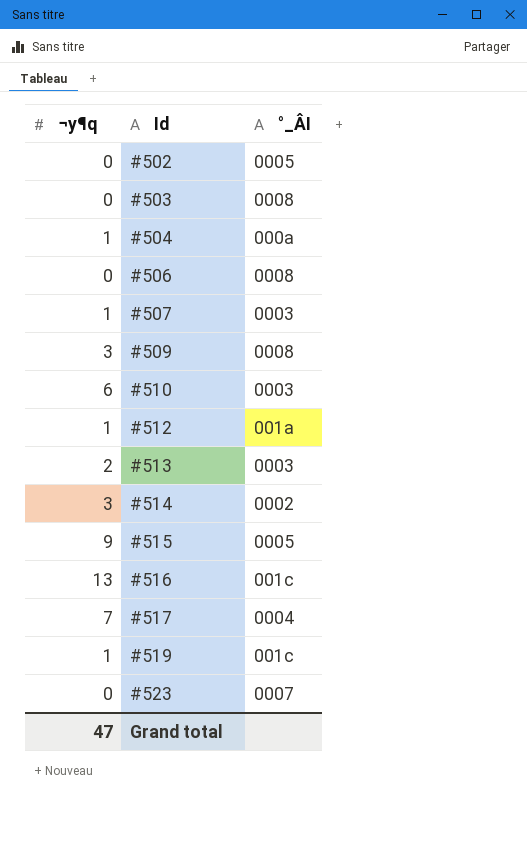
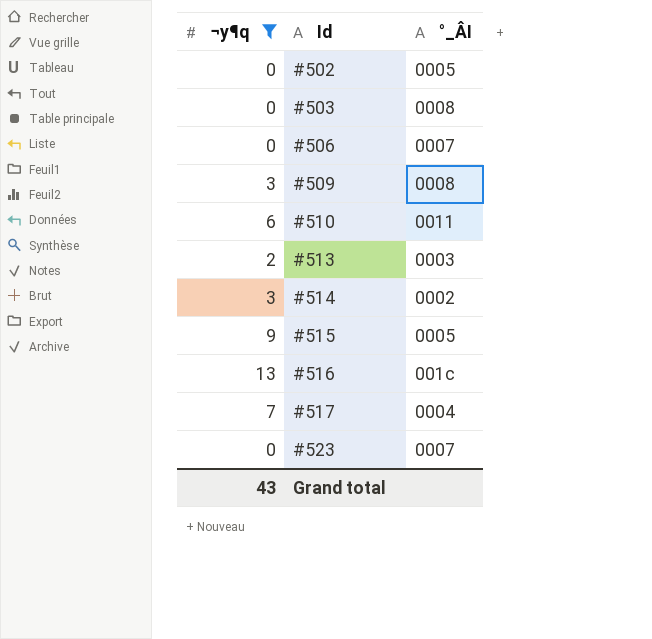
filter: none -> ¬y¶q != 1
#506 | °_ÂI: 0008 -> 0007
#510 | °_ÂI: 0003 -> 0011
Grand total | ¬y¶q: 47 -> 43

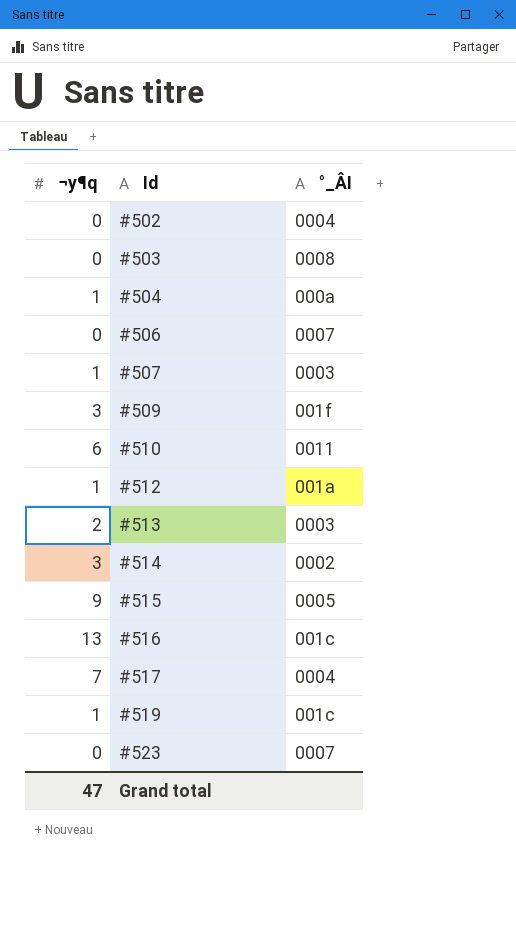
filter: ¬y¶q != 1 -> none
#502 | °_ÂI: 0005 -> 0004
#509 | °_ÂI: 0008 -> 001f
Grand total | ¬y¶q: 43 -> 47

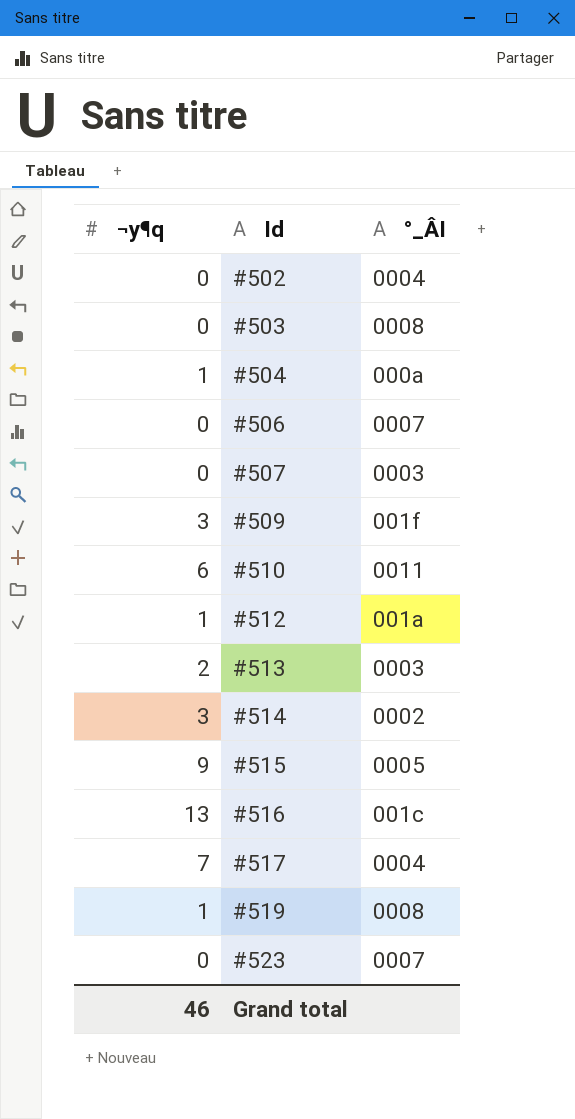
#507 | ¬y¶q: 1 -> 0
#519 | °_ÂI: 001c -> 0008
Grand total | ¬y¶q: 47 -> 46

